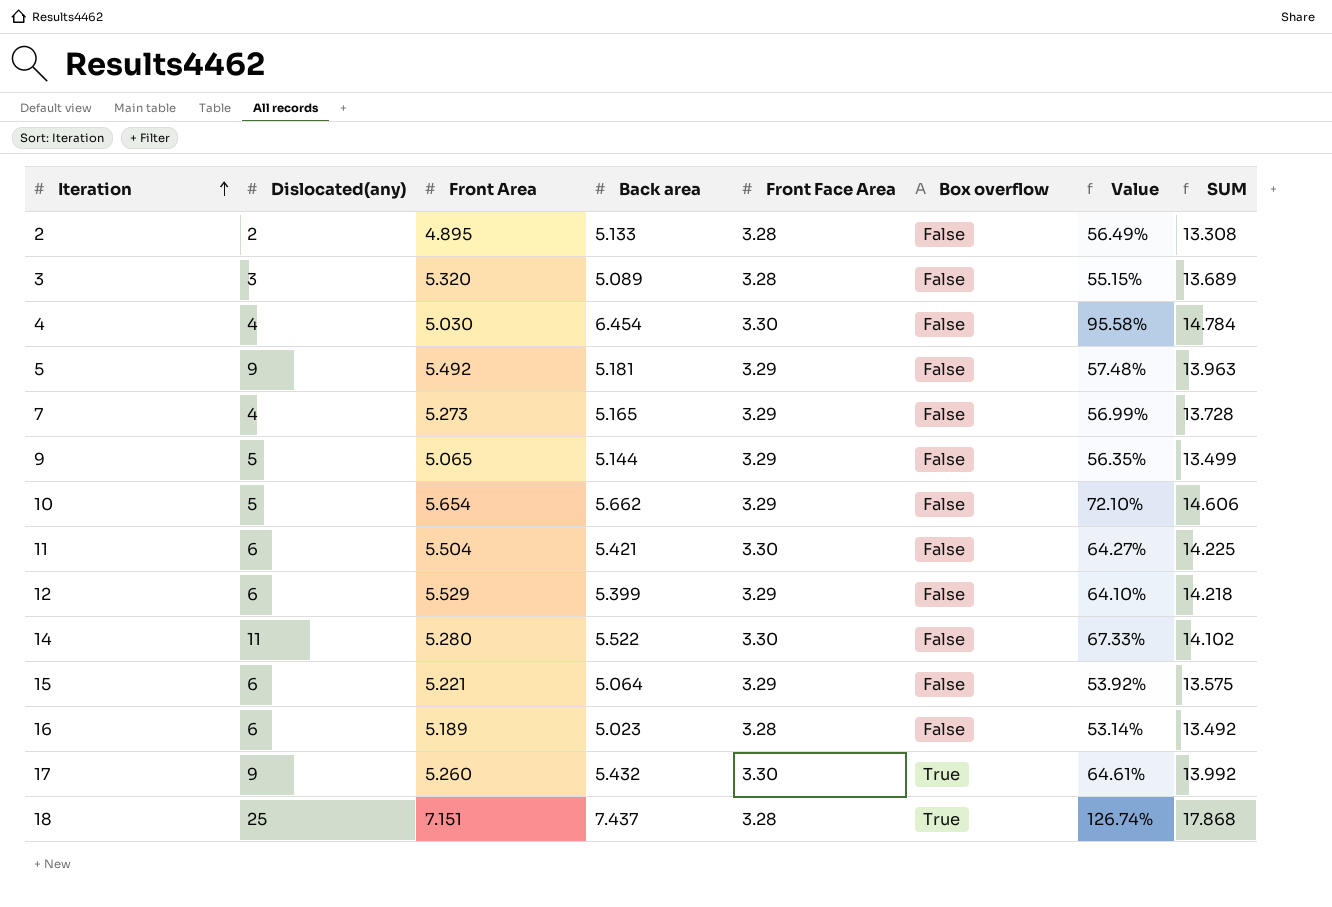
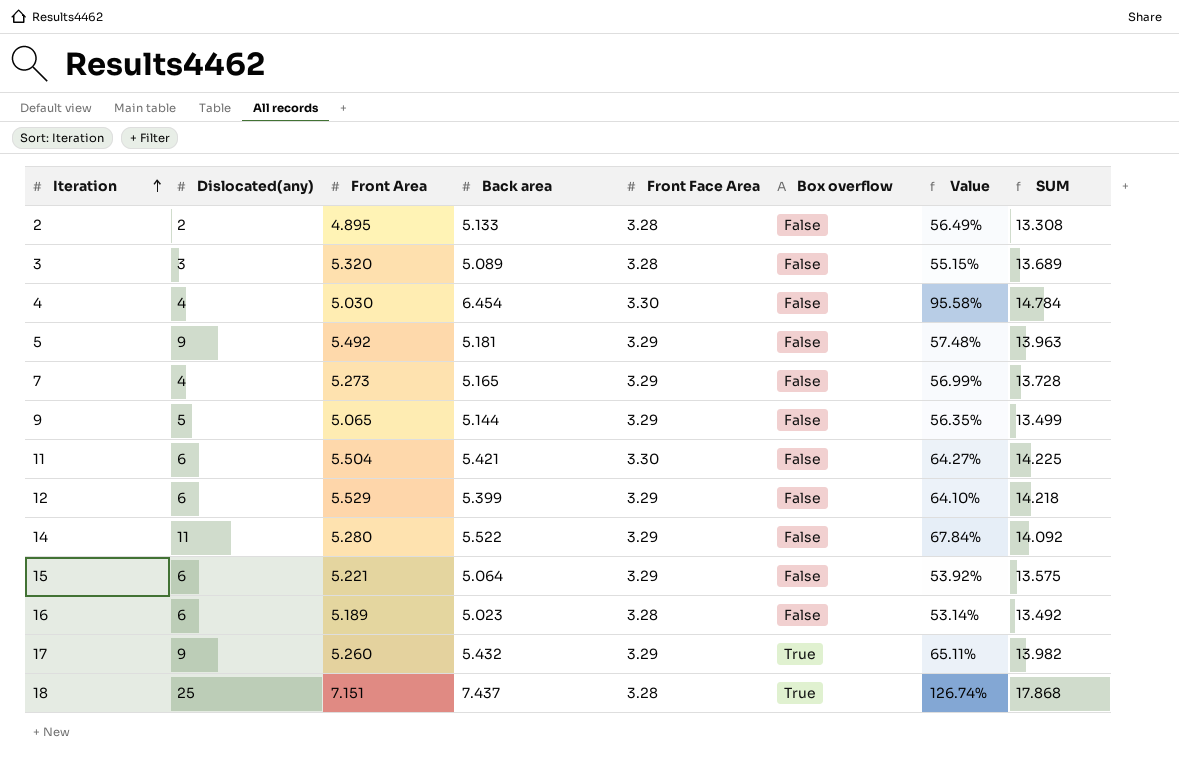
row 10: 5 | 5.654 | 5.662 | 3.29 | False | 72.10% | 14.606 -> none
14 | Front Face Area: 3.30 -> 3.29
14 | Value: 67.33% -> 67.84%
14 | SUM: 14.102 -> 14.092
17 | Front Face Area: 3.30 -> 3.29
17 | Value: 64.61% -> 65.11%
17 | SUM: 13.992 -> 13.982

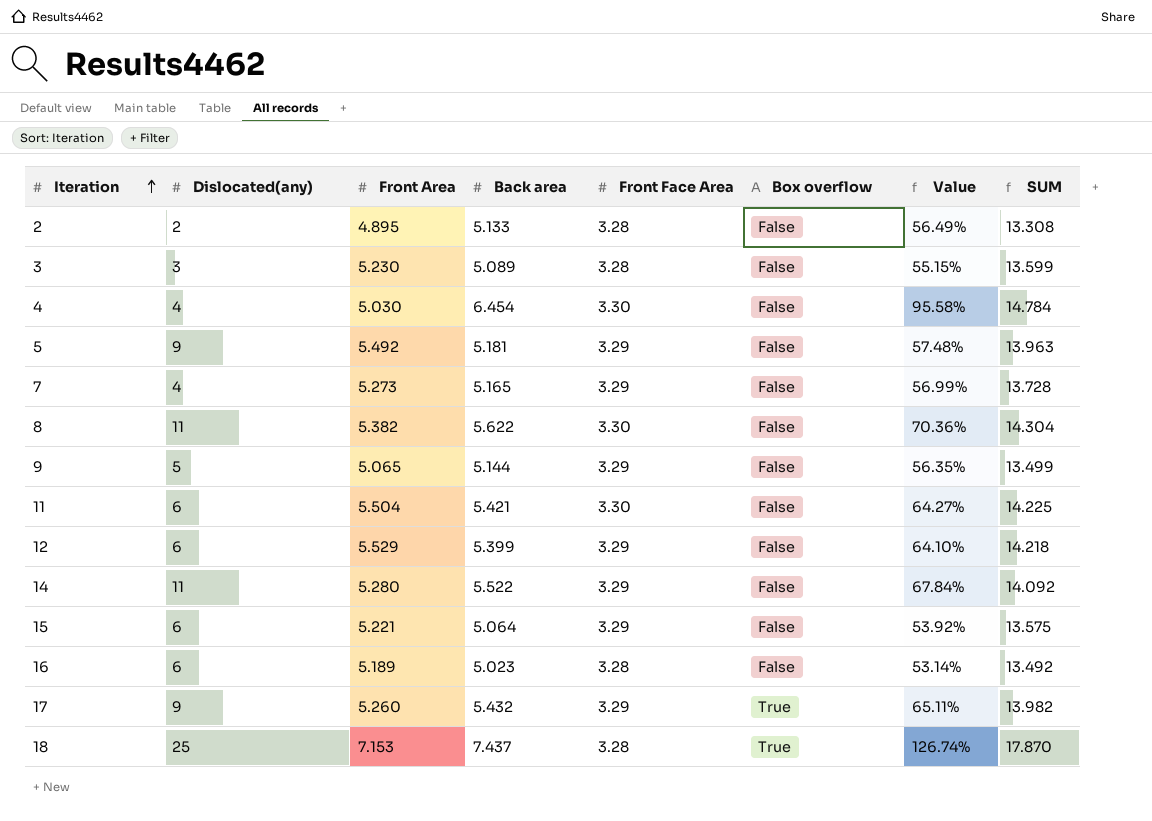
3 | Front Area: 5.320 -> 5.230
3 | SUM: 13.689 -> 13.599
row 8: none -> 11 | 5.382 | 5.622 | 3.30 | False | 70.36% | 14.304
18 | Front Area: 7.151 -> 7.153
18 | SUM: 17.868 -> 17.870

